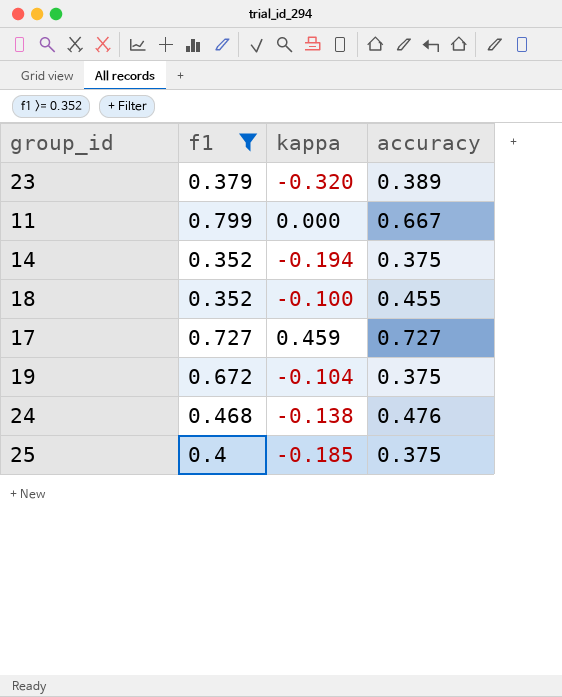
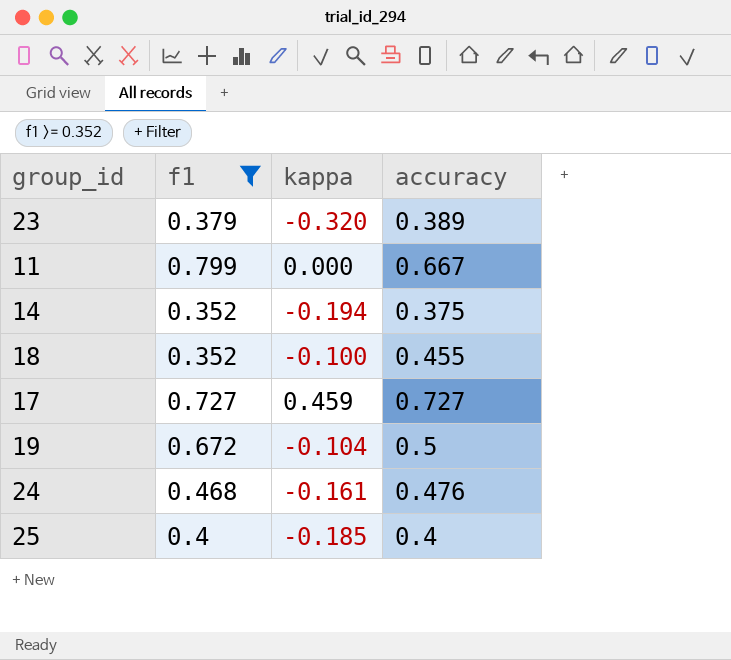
19 | accuracy: 0.375 -> 0.5
24 | kappa: -0.138 -> -0.161
25 | accuracy: 0.375 -> 0.4

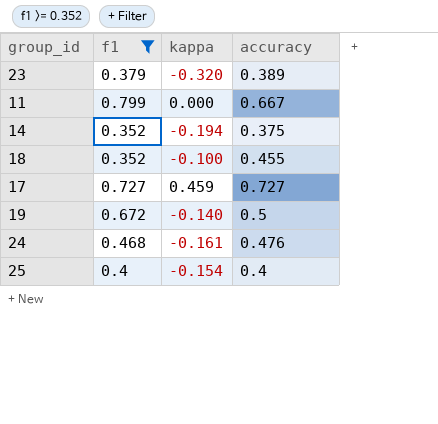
19 | kappa: -0.104 -> -0.140
25 | kappa: -0.185 -> -0.154

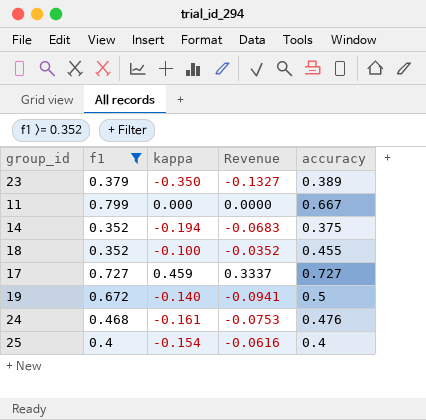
column Revenue | formula: none -> [f1] * [kappa]
23 | kappa: -0.320 -> -0.350

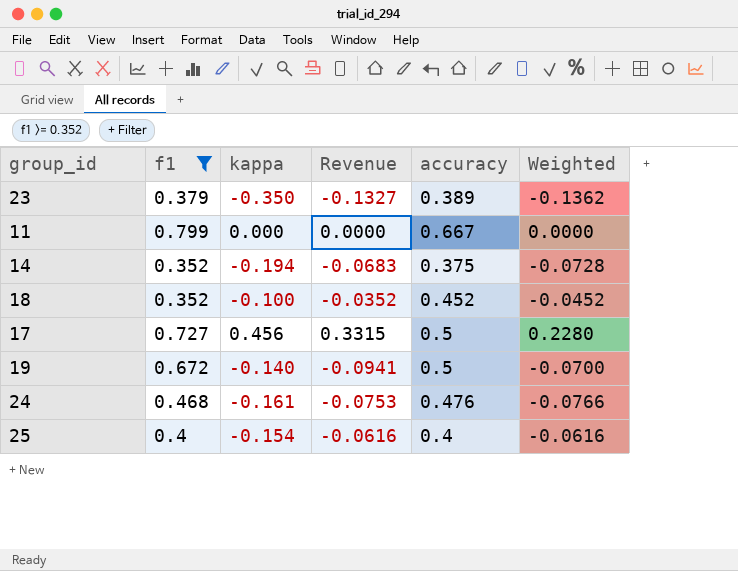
column Weighted | formula: none -> [kappa] * [accuracy]
18 | accuracy: 0.455 -> 0.452
17 | kappa: 0.459 -> 0.456
17 | Revenue: 0.3337 -> 0.3315
17 | accuracy: 0.727 -> 0.5

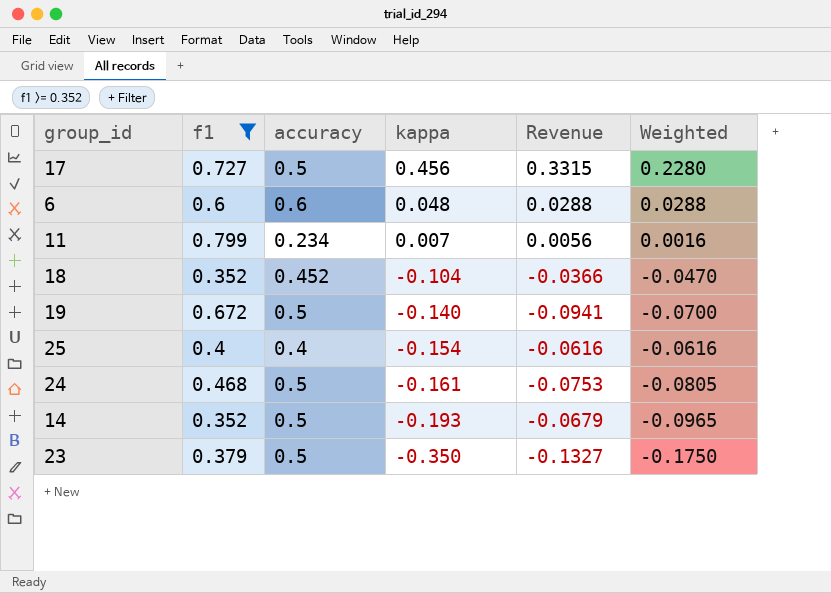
row order: none -> kappa descending
column accuracy | position: 5 -> 3
row 6: none -> 0.6 | 0.6 | 0.048 | 0.0288 | 0.0288
11 | accuracy: 0.667 -> 0.234
11 | kappa: 0.000 -> 0.007
11 | Revenue: 0.0000 -> 0.0056
11 | Weighted: 0.0000 -> 0.0016
18 | kappa: -0.100 -> -0.104
18 | Revenue: -0.0352 -> -0.0366
18 | Weighted: -0.0452 -> -0.0470
24 | accuracy: 0.476 -> 0.5
24 | Weighted: -0.0766 -> -0.0805
14 | accuracy: 0.375 -> 0.5
14 | kappa: -0.194 -> -0.193
14 | Revenue: -0.0683 -> -0.0679
14 | Weighted: -0.0728 -> -0.0965
23 | accuracy: 0.389 -> 0.5
23 | Weighted: -0.1362 -> -0.1750

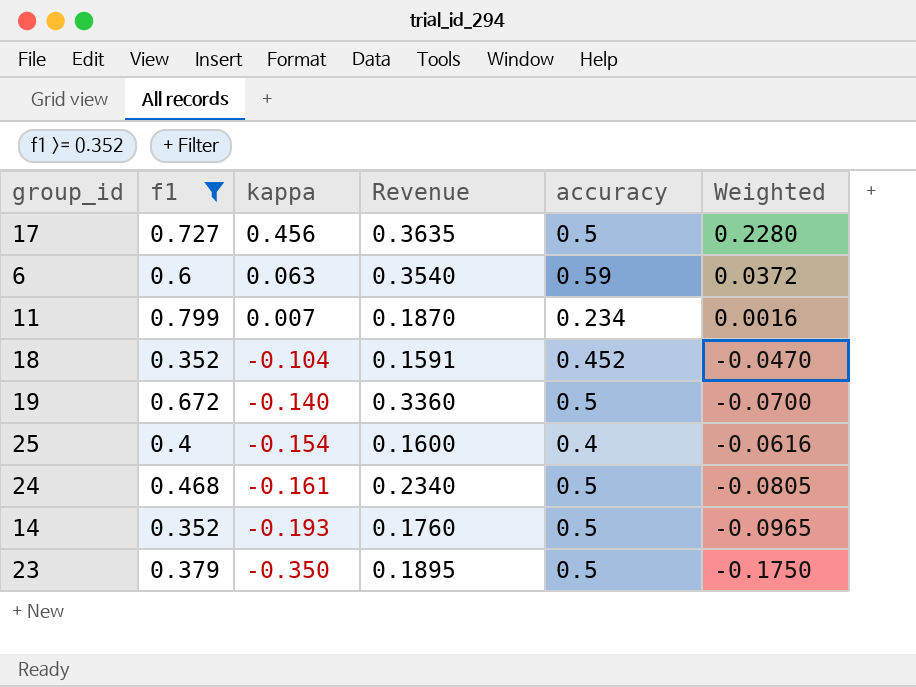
column Revenue | formula: [f1] * [kappa] -> [f1] * [accuracy]
column accuracy | position: 3 -> 5
6 | kappa: 0.048 -> 0.063
6 | accuracy: 0.6 -> 0.59
6 | Weighted: 0.0288 -> 0.0372

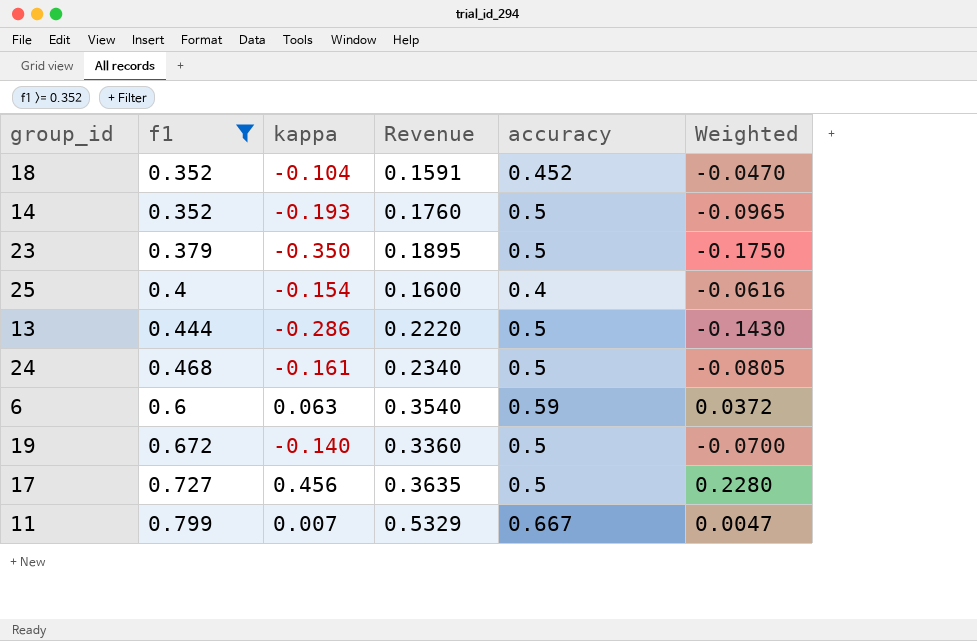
row order: kappa descending -> f1 ascending
row 13: none -> 0.444 | -0.286 | 0.2220 | 0.5 | -0.1430
11 | Revenue: 0.1870 -> 0.5329
11 | accuracy: 0.234 -> 0.667
11 | Weighted: 0.0016 -> 0.0047

